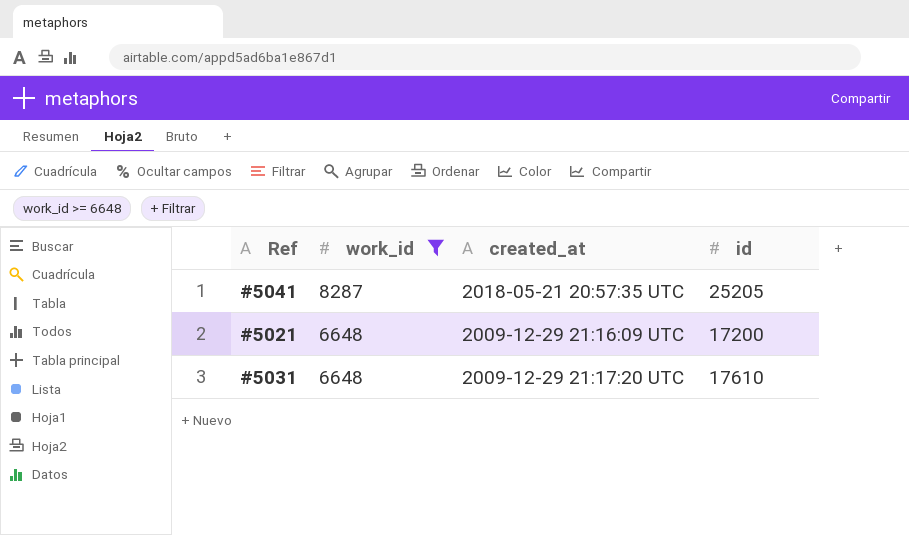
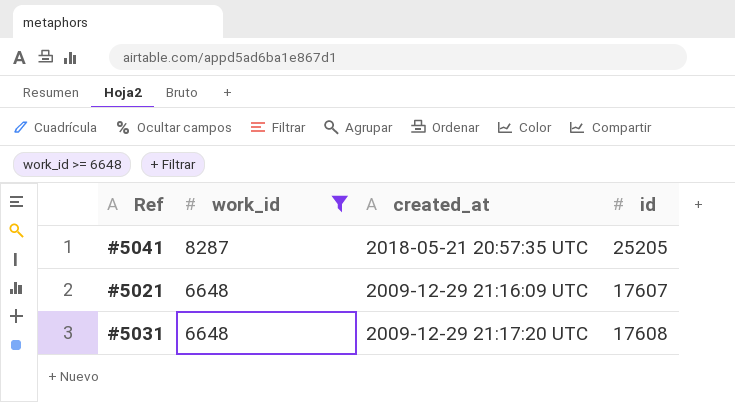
#5021 | id: 17200 -> 17607
#5031 | id: 17610 -> 17608

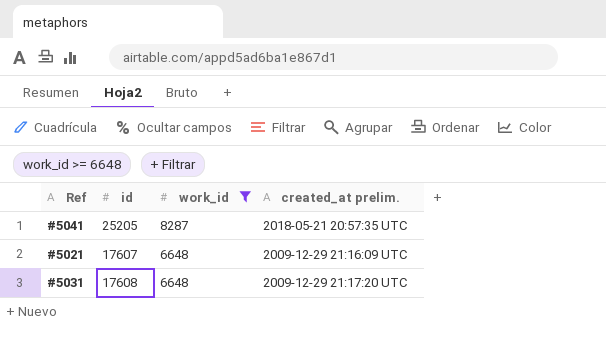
column id | position: 4 -> 2
column name: created_at -> created_at prelim.

